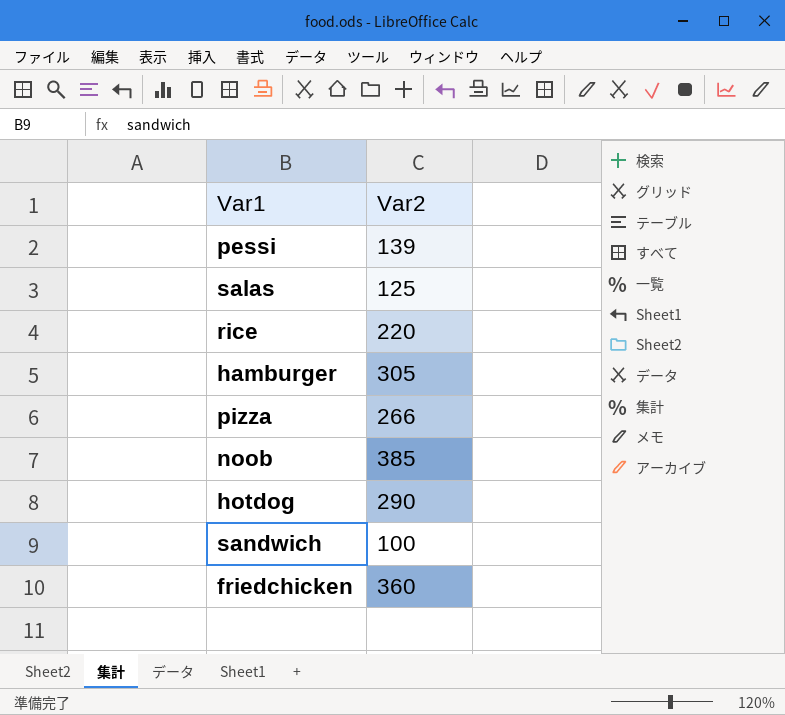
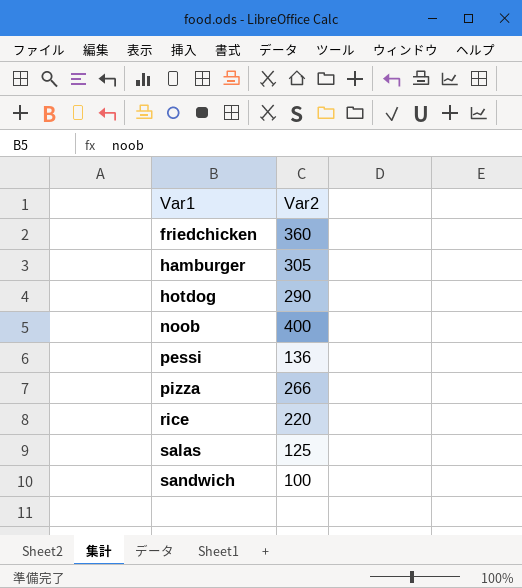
row order: none -> Var1 ascending
noob | Var2: 385 -> 400
pessi | Var2: 139 -> 136

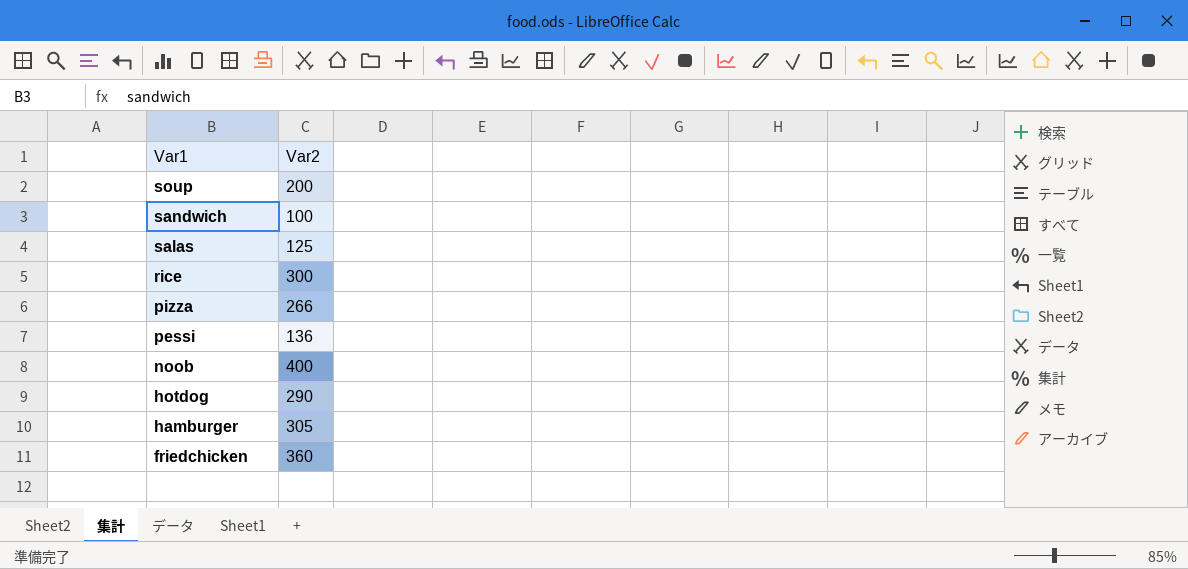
row order: Var1 ascending -> Var1 descending
row soup: none -> 200
rice | Var2: 220 -> 300

